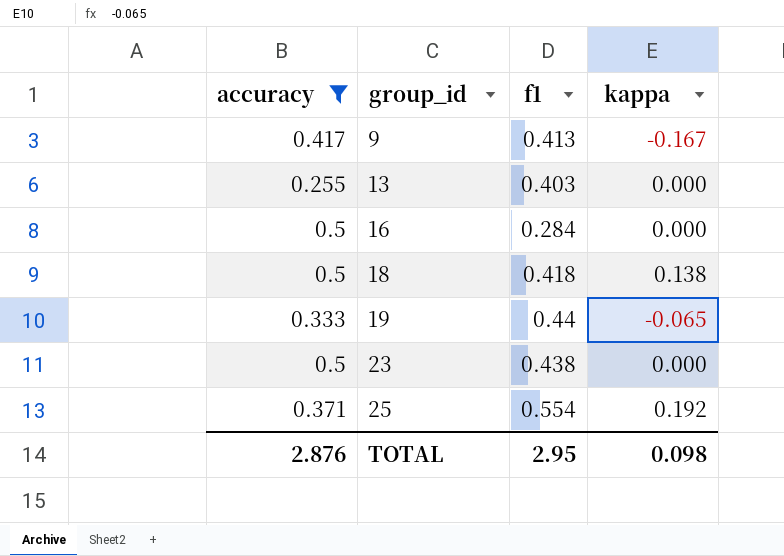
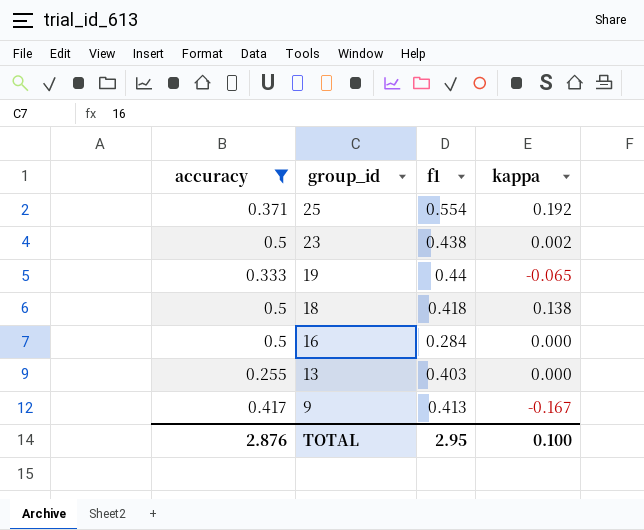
row order: group_id ascending -> group_id descending
23 | kappa: 0.000 -> 0.002
TOTAL | kappa: 0.098 -> 0.100

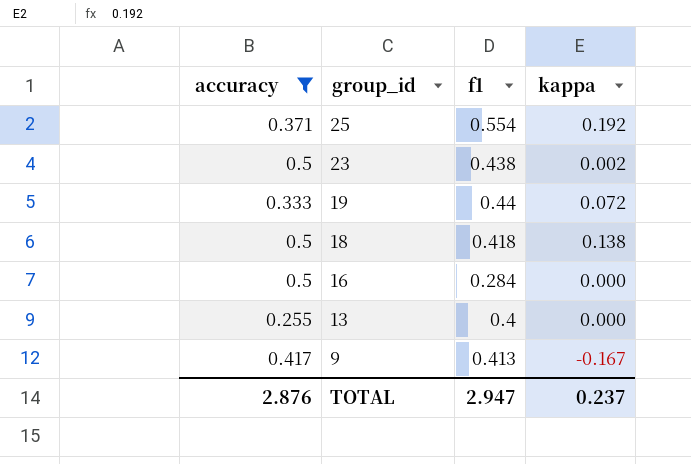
19 | kappa: -0.065 -> 0.072
13 | f1: 0.403 -> 0.4
TOTAL | f1: 2.95 -> 2.947
TOTAL | kappa: 0.100 -> 0.237

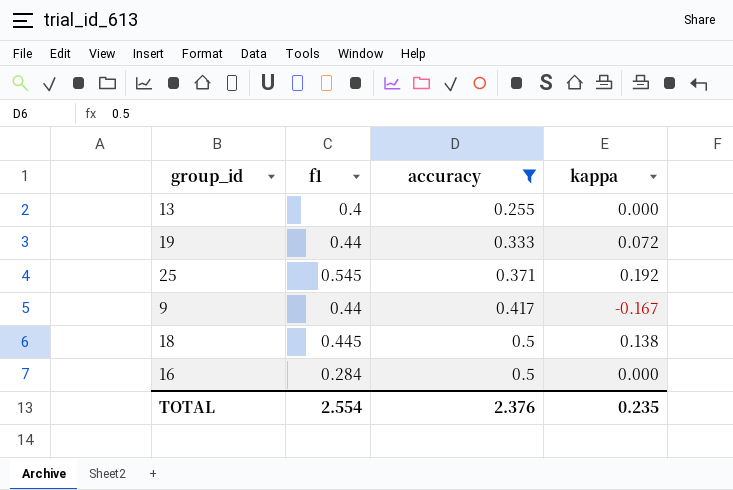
row order: group_id descending -> accuracy ascending
column accuracy | position: 1 -> 3
row 23: 0.5 | 0.438 | 0.002 -> none
25 | f1: 0.554 -> 0.545
9 | f1: 0.413 -> 0.44
18 | f1: 0.418 -> 0.445
TOTAL | f1: 2.947 -> 2.554
TOTAL | accuracy: 2.876 -> 2.376
TOTAL | kappa: 0.237 -> 0.235

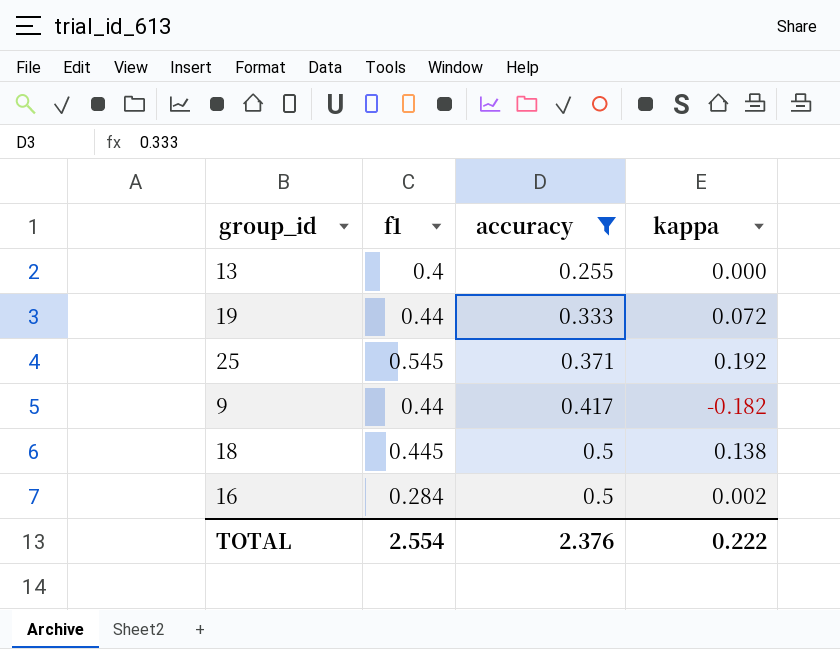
9 | kappa: -0.167 -> -0.182
16 | kappa: 0.000 -> 0.002
TOTAL | kappa: 0.235 -> 0.222

